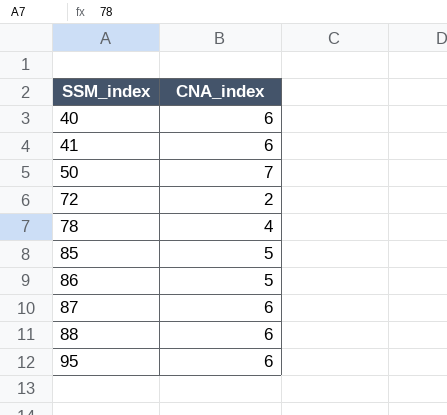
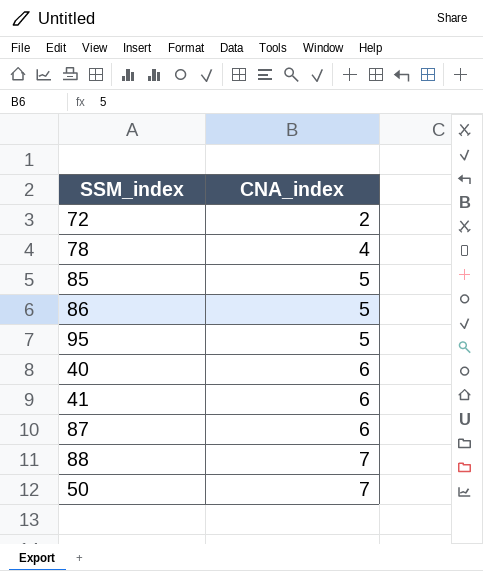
row order: SSM_index ascending -> CNA_index ascending
95 | CNA_index: 6 -> 5
88 | CNA_index: 6 -> 7

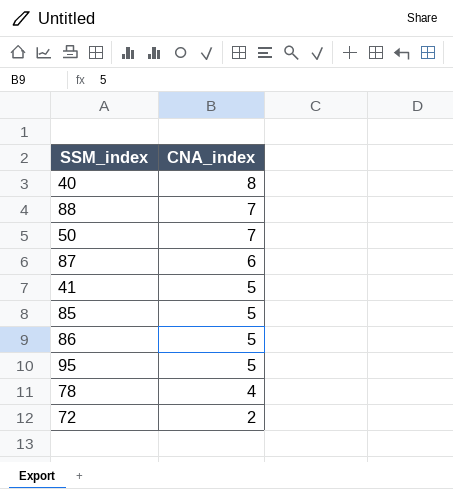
row order: CNA_index ascending -> CNA_index descending
40 | CNA_index: 6 -> 8
41 | CNA_index: 6 -> 5

